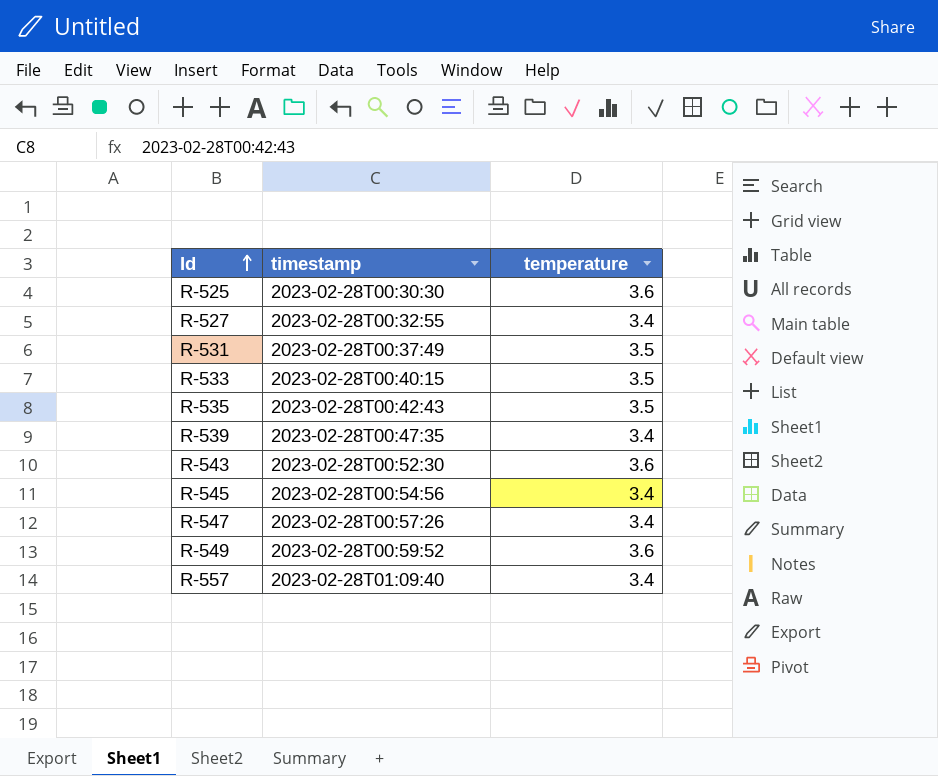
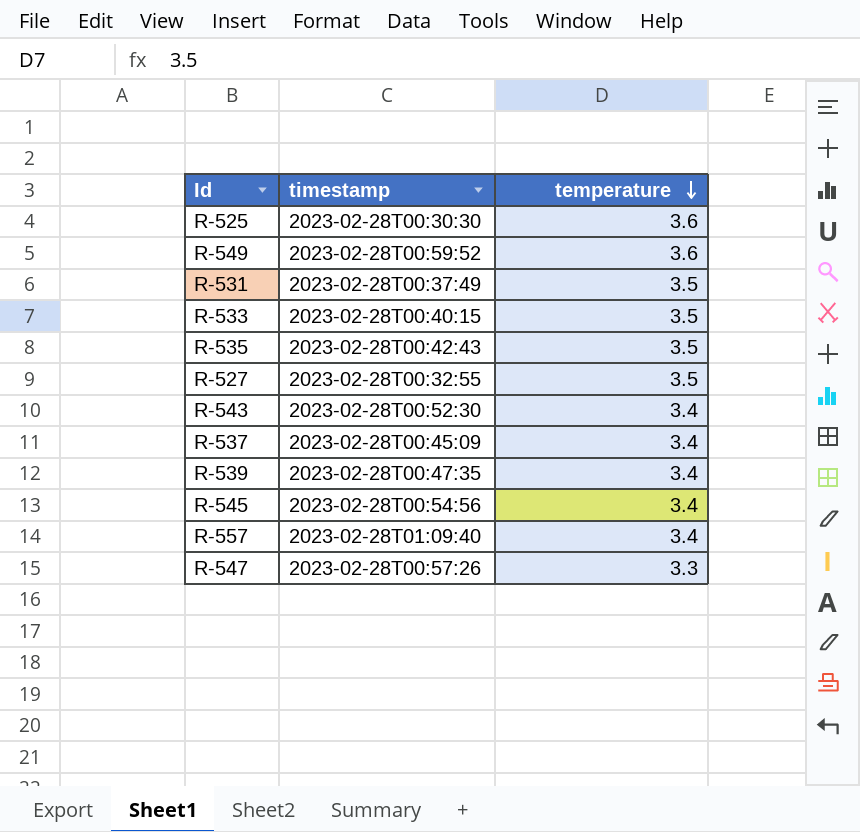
row order: Id ascending -> temperature descending
R-527 | temperature: 3.4 -> 3.5
R-543 | temperature: 3.6 -> 3.4
row R-537: none -> 2023-02-28T00:45:09 | 3.4
R-547 | temperature: 3.4 -> 3.3

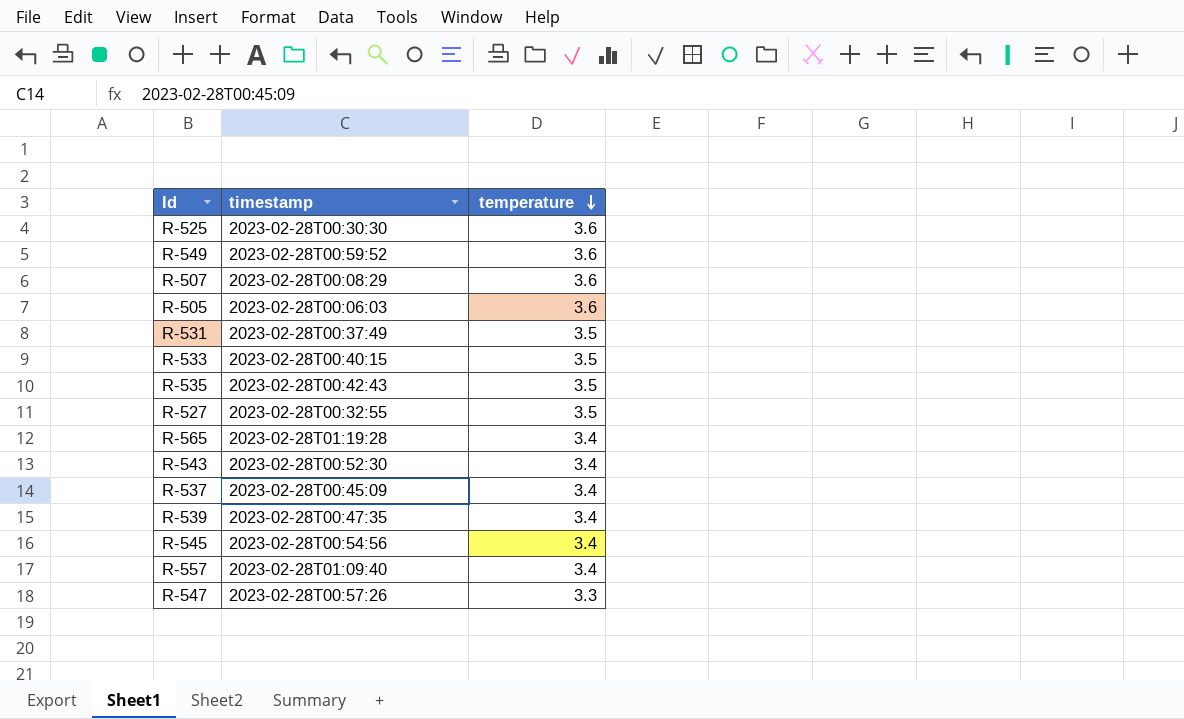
row R-507: none -> 2023-02-28T00:08:29 | 3.6
row R-505: none -> 2023-02-28T00:06:03 | 3.6
row R-565: none -> 2023-02-28T01:19:28 | 3.4

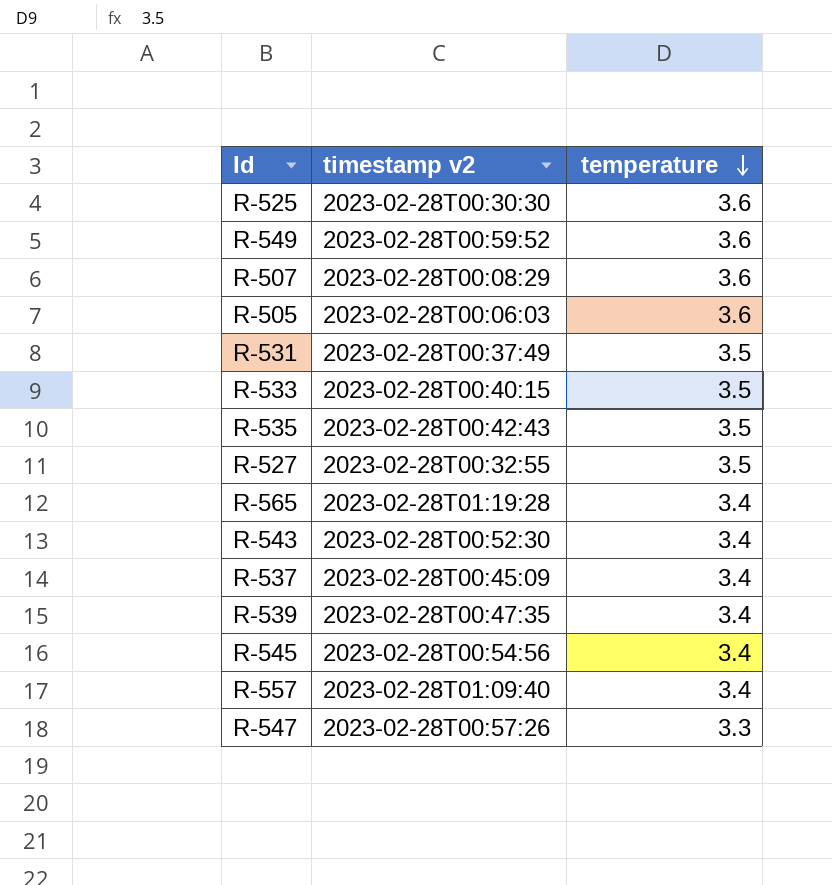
column name: timestamp -> timestamp v2

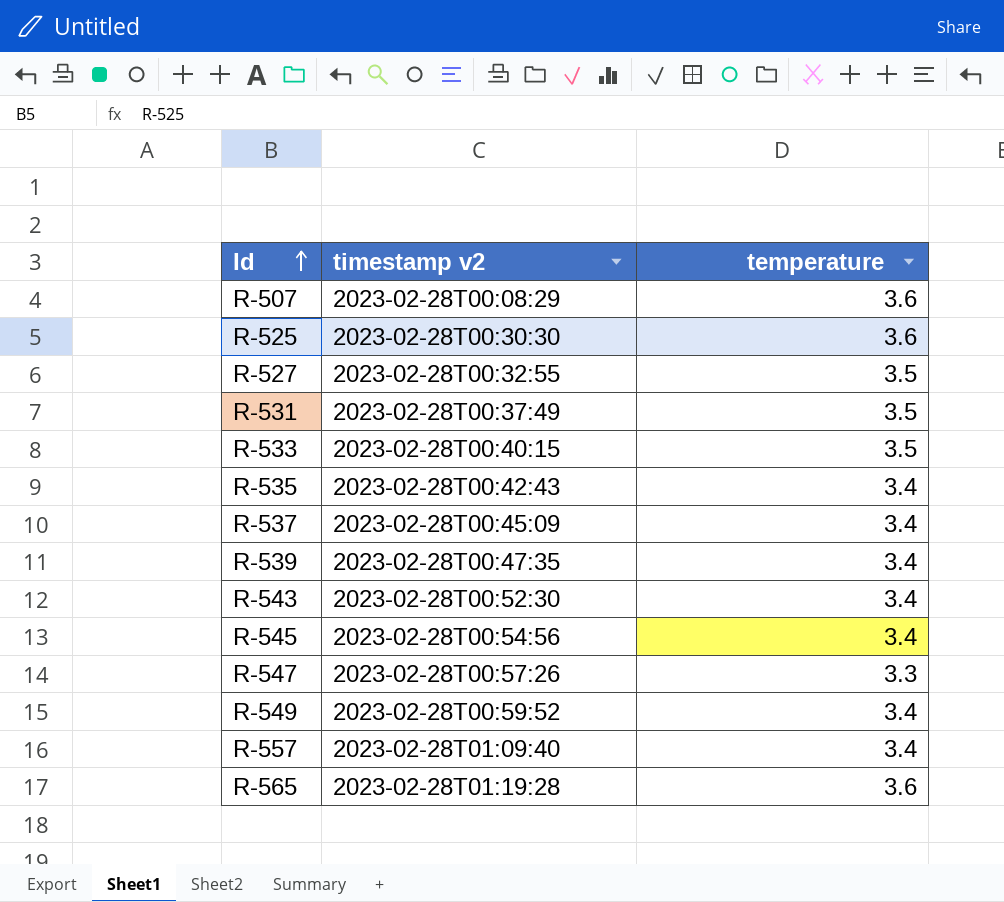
row order: temperature descending -> Id ascending
row R-505: 2023-02-28T00:06:03 | 3.6 -> none
R-535 | temperature: 3.5 -> 3.4
R-549 | temperature: 3.6 -> 3.4
R-565 | temperature: 3.4 -> 3.6

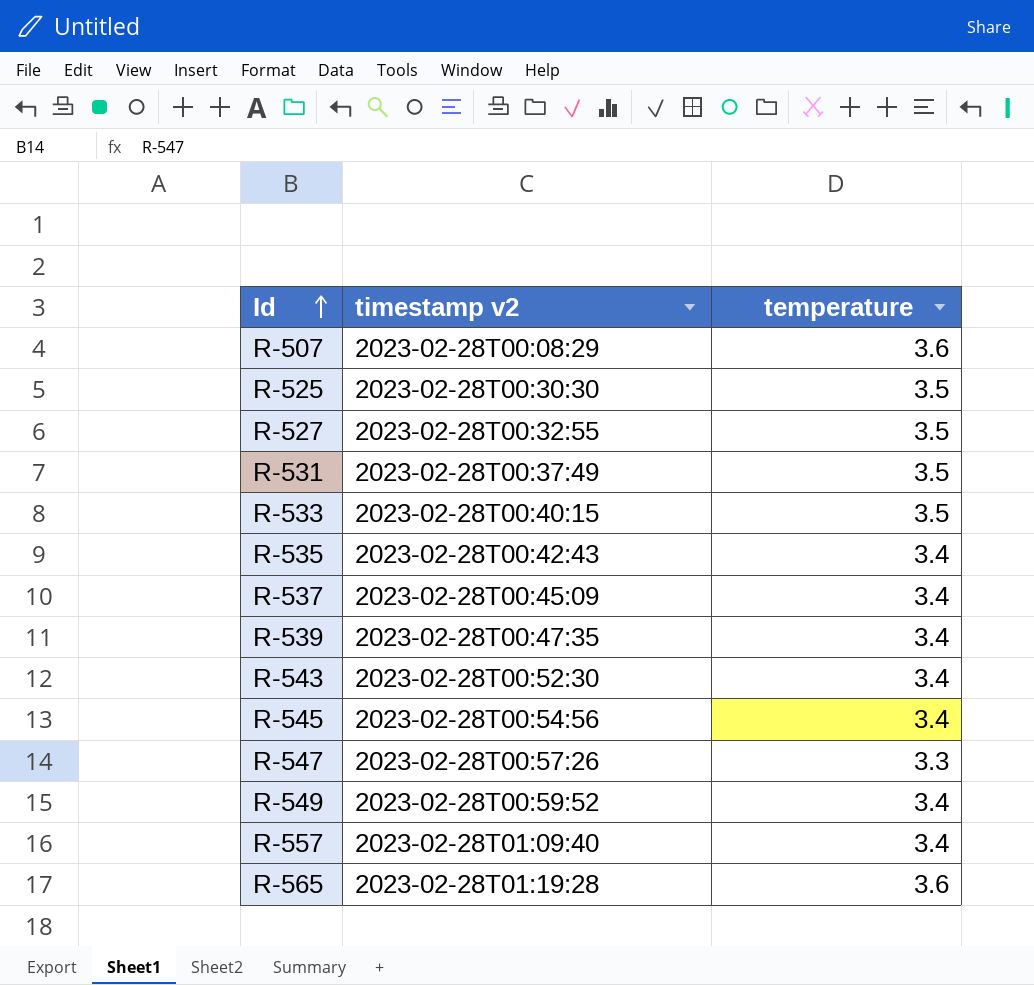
R-525 | temperature: 3.6 -> 3.5

